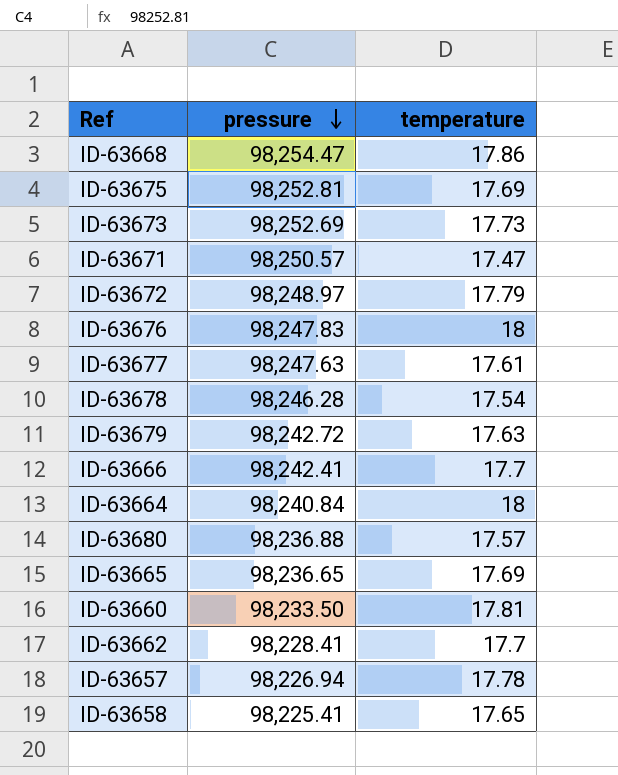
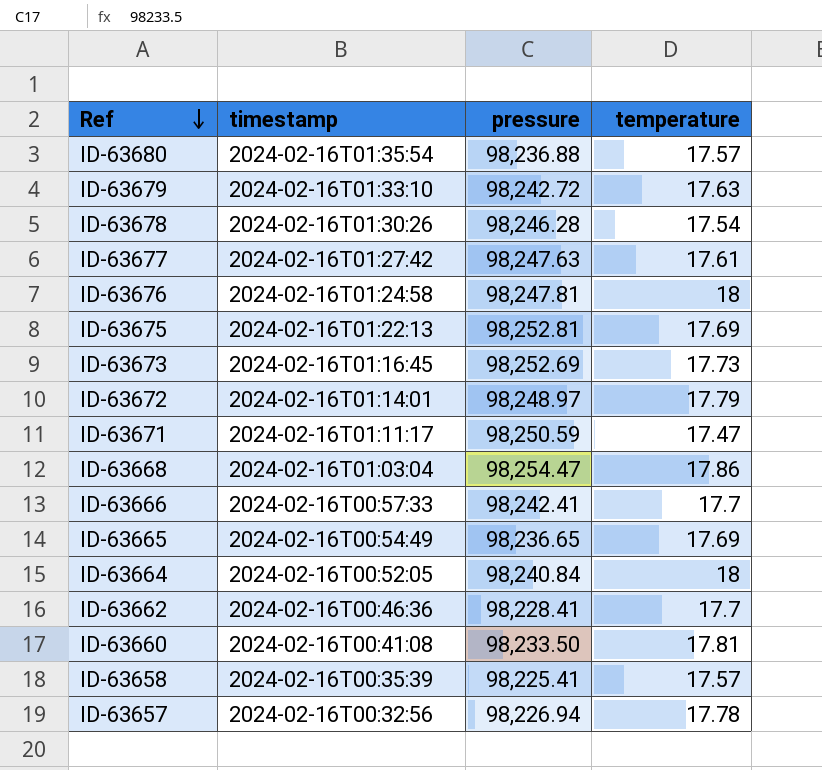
row order: pressure descending -> Ref descending
column timestamp | position: none -> 2
ID-63676 | pressure: 98,247.83 -> 98,247.81
ID-63671 | pressure: 98,250.57 -> 98,250.59
ID-63658 | temperature: 17.65 -> 17.57

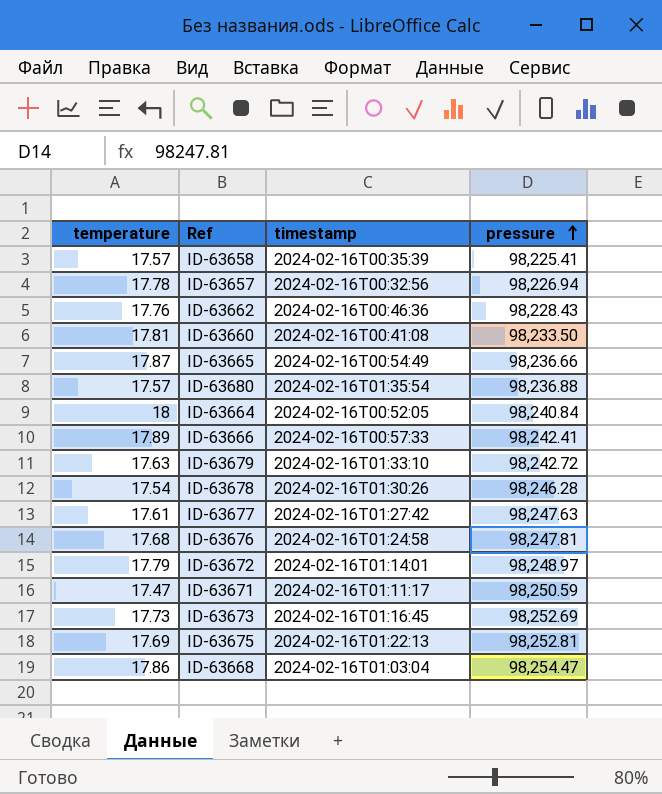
row order: Ref descending -> pressure ascending
column temperature | position: 4 -> 1
ID-63662 | temperature: 17.7 -> 17.76
ID-63662 | pressure: 98,228.41 -> 98,228.43
ID-63665 | temperature: 17.69 -> 17.87
ID-63665 | pressure: 98,236.65 -> 98,236.66
ID-63666 | temperature: 17.7 -> 17.89
ID-63676 | temperature: 18 -> 17.68

